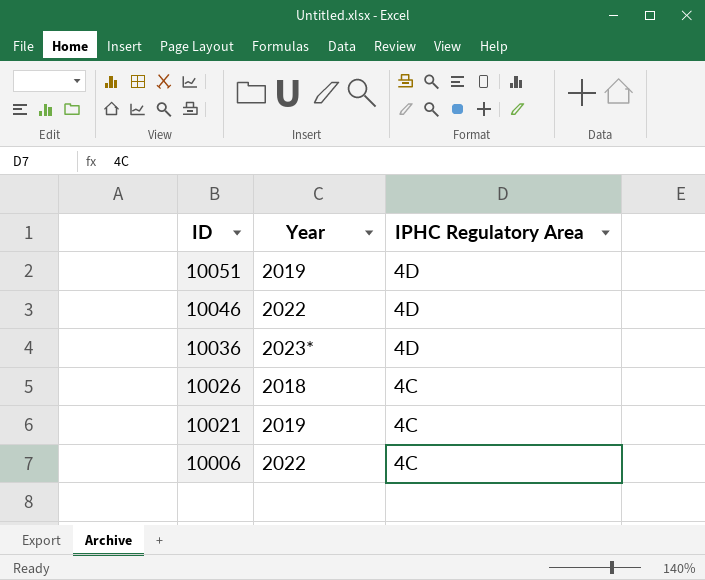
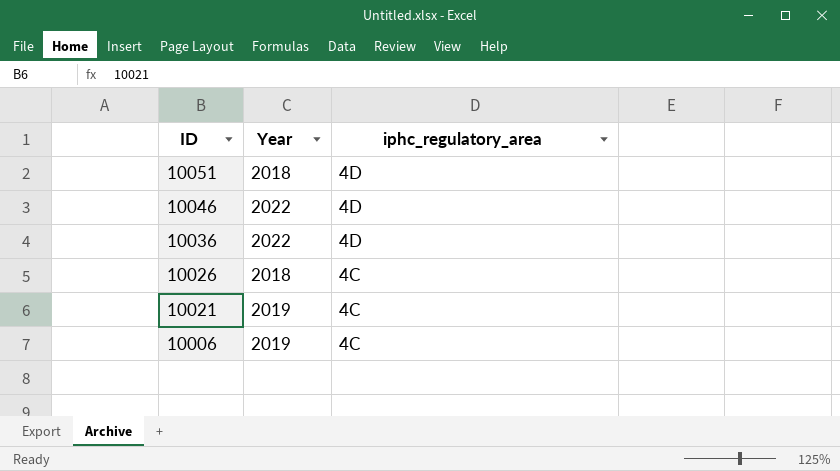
column name: IPHC Regulatory Area -> iphc_regulatory_area
10051 | Year: 2019 -> 2018
10036 | Year: 2023* -> 2022
10006 | Year: 2022 -> 2019

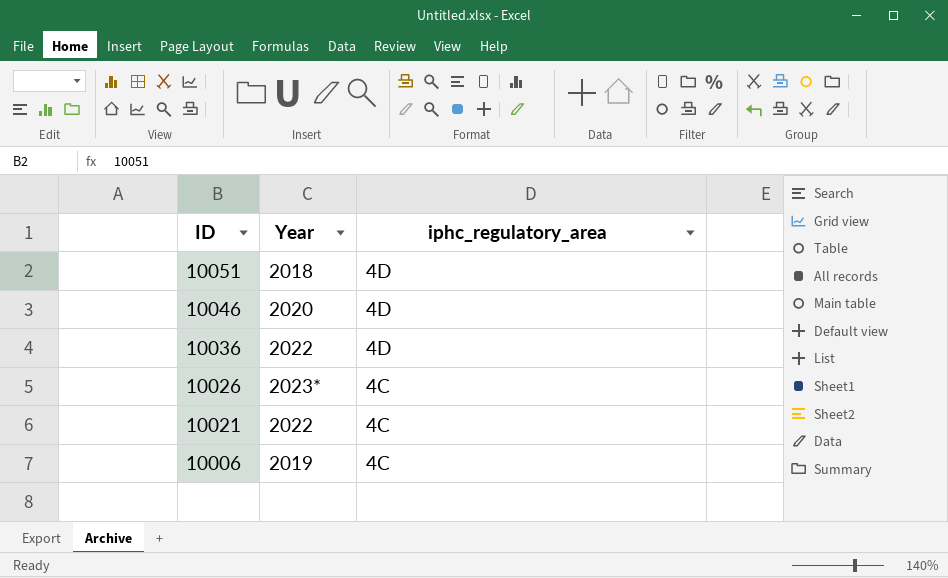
10046 | Year: 2022 -> 2020
10026 | Year: 2018 -> 2023*
10021 | Year: 2019 -> 2022

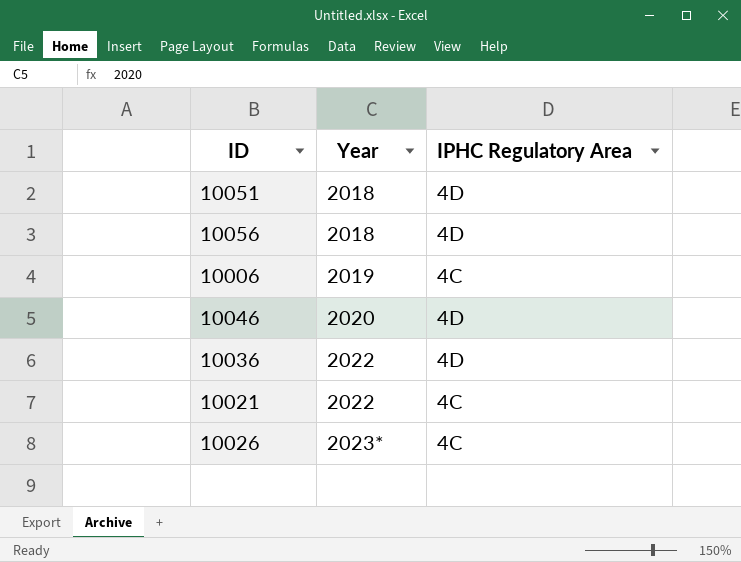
row order: ID descending -> Year ascending
column name: iphc_regulatory_area -> IPHC Regulatory Area
row 10056: none -> 2018 | 4D

